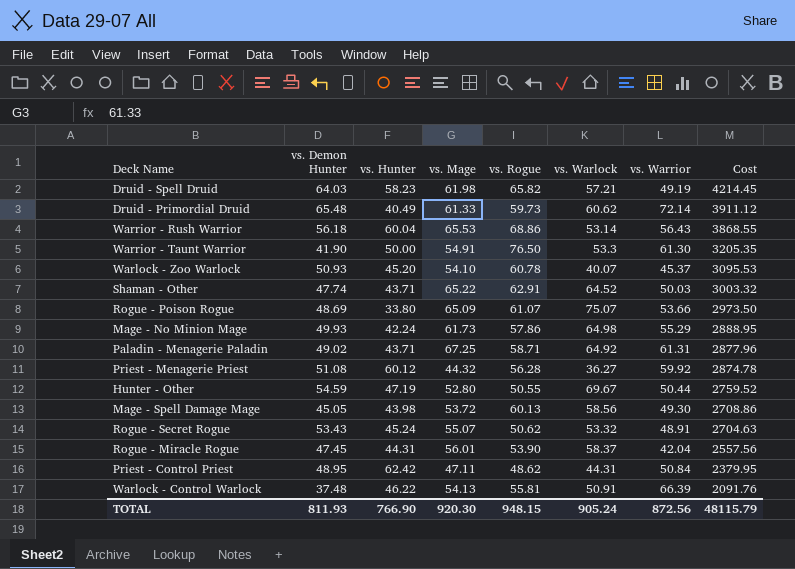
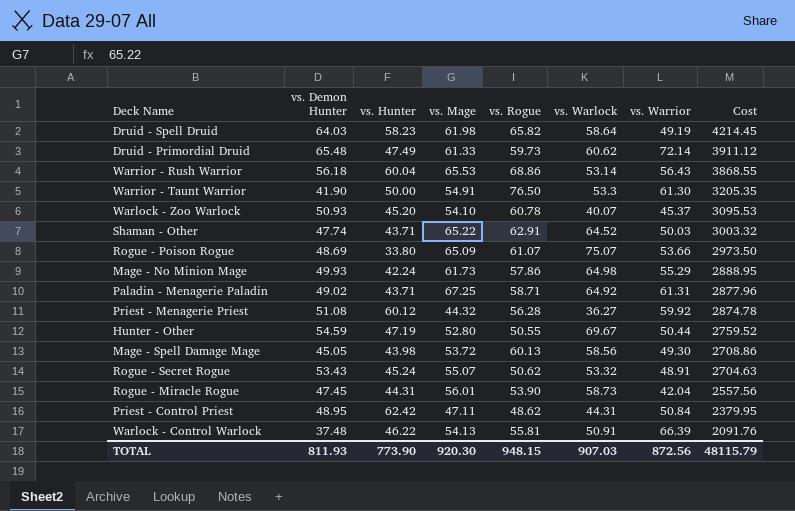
Druid - Spell Druid | vs. Warlock: 57.21 -> 58.64
Druid - Primordial Druid | vs. Hunter: 40.49 -> 47.49
Rogue - Miracle Rogue | vs. Warlock: 58.37 -> 58.73
TOTAL | vs. Hunter: 766.90 -> 773.90
TOTAL | vs. Warlock: 905.24 -> 907.03

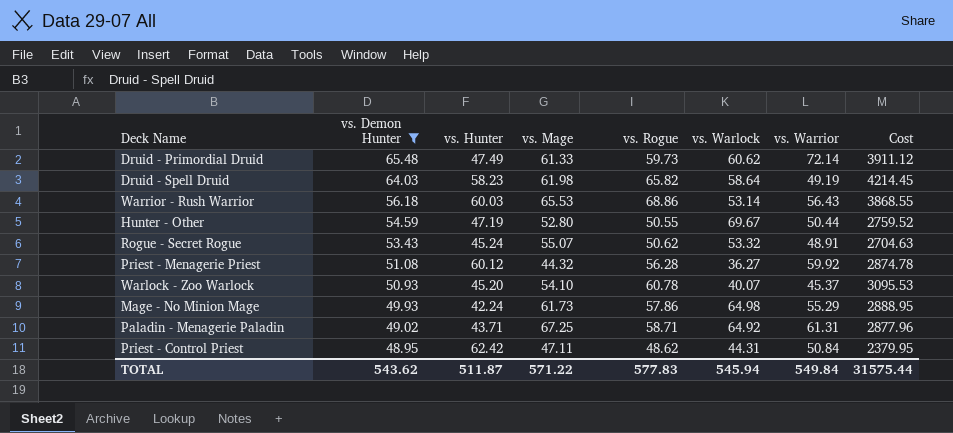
filter: none -> vs. Demon Hunter >= 48.95
row order: Cost descending -> vs. Demon Hunter descending
Warrior - Rush Warrior | vs. Hunter: 60.04 -> 60.03
TOTAL | vs. Demon Hunter: 811.93 -> 543.62
TOTAL | vs. Hunter: 773.90 -> 511.87
TOTAL | vs. Mage: 920.30 -> 571.22
TOTAL | vs. Rogue: 948.15 -> 577.83
TOTAL | vs. Warlock: 907.03 -> 545.94
TOTAL | vs. Warrior: 872.56 -> 549.84
TOTAL | Cost: 48115.79 -> 31575.44

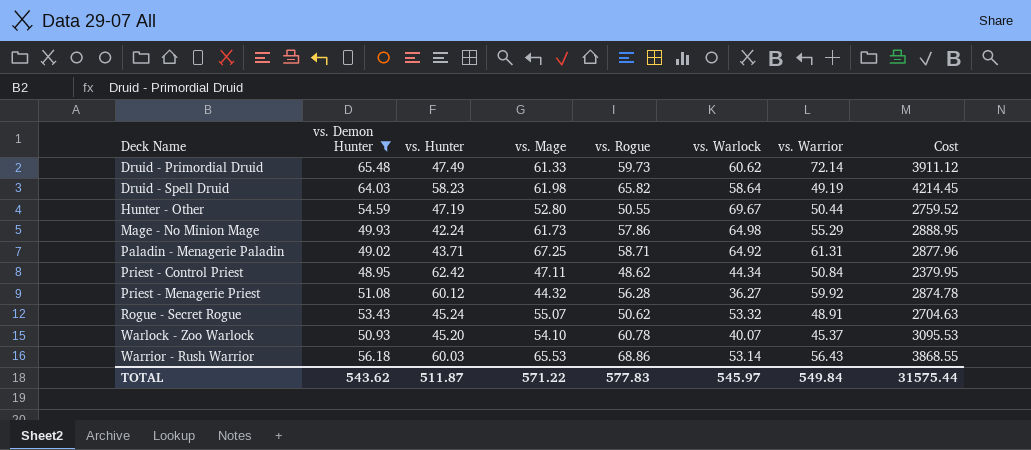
row order: vs. Demon Hunter descending -> Deck Name ascending
Priest - Control Priest | vs. Warlock: 44.31 -> 44.34
TOTAL | vs. Warlock: 545.94 -> 545.97

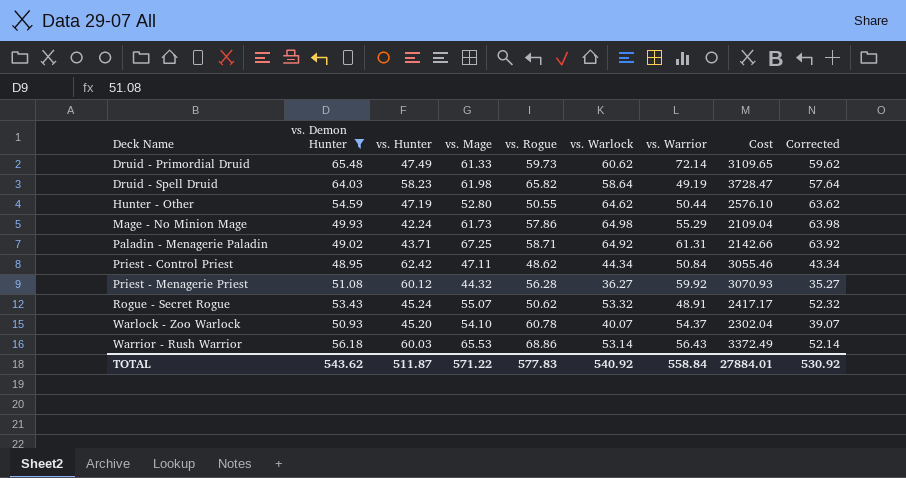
column Cost | formula: [vs. Demon Hunter] * [vs. Rogue] -> [vs. Demon Hunter] * [vs. Hunter]
column Corrected | formula: none -> [vs. Warlock] - 1
Hunter - Other | vs. Warlock: 69.67 -> 64.62
Warlock - Zoo Warlock | vs. Warrior: 45.37 -> 54.37
TOTAL | vs. Warlock: 545.97 -> 540.92
TOTAL | vs. Warrior: 549.84 -> 558.84
TOTAL | Cost: 31575.44 -> 27884.01

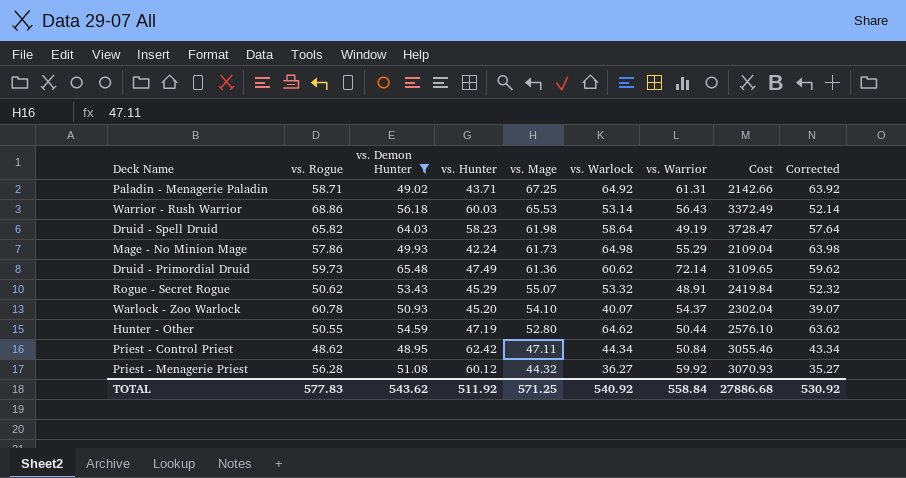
row order: Deck Name ascending -> vs. Mage descending
column vs. Rogue | position: 5 -> 2
Druid - Primordial Druid | vs. Mage: 61.33 -> 61.36
Rogue - Secret Rogue | vs. Hunter: 45.24 -> 45.29
Rogue - Secret Rogue | Cost: 2417.17 -> 2419.84
TOTAL | vs. Hunter: 511.87 -> 511.92
TOTAL | vs. Mage: 571.22 -> 571.25
TOTAL | Cost: 27884.01 -> 27886.68

